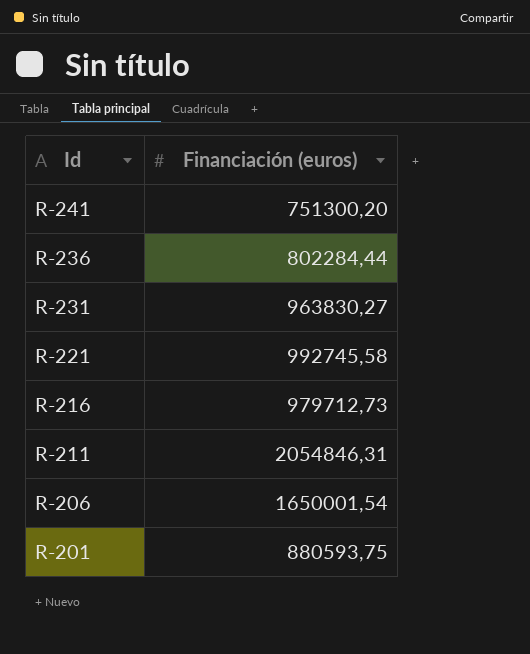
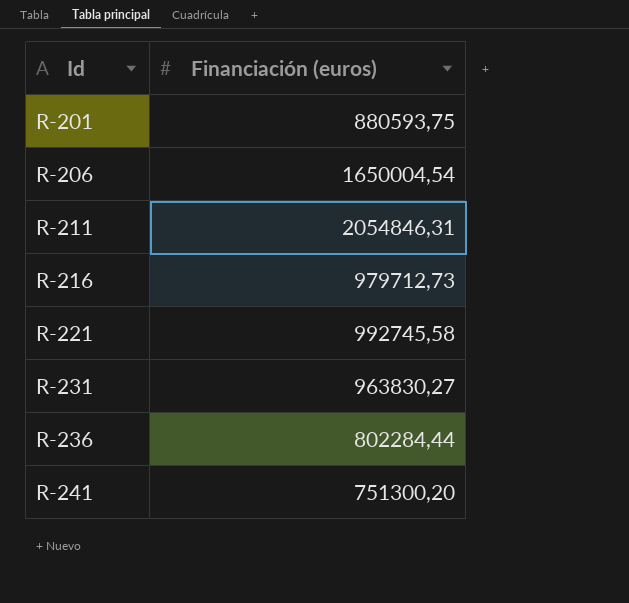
row order: Id descending -> Id ascending
R-206 | Financiación (euros): 1650001,54 -> 1650004,54

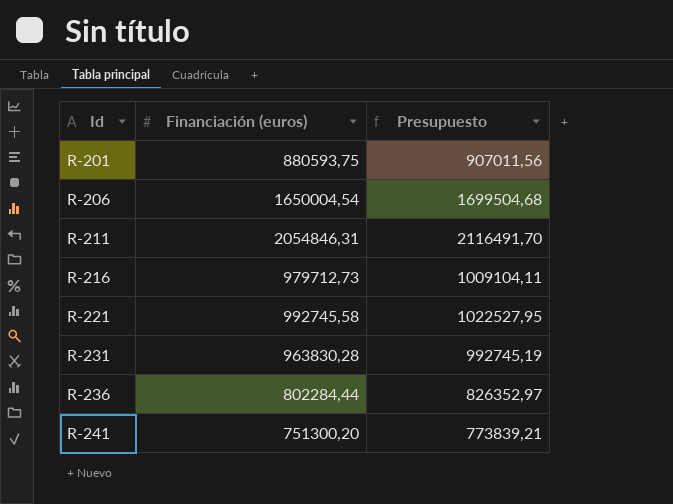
column Presupuesto | formula: none -> [Financiación (euros)] * 1,03
R-231 | Financiación (euros): 963830,27 -> 963830,28

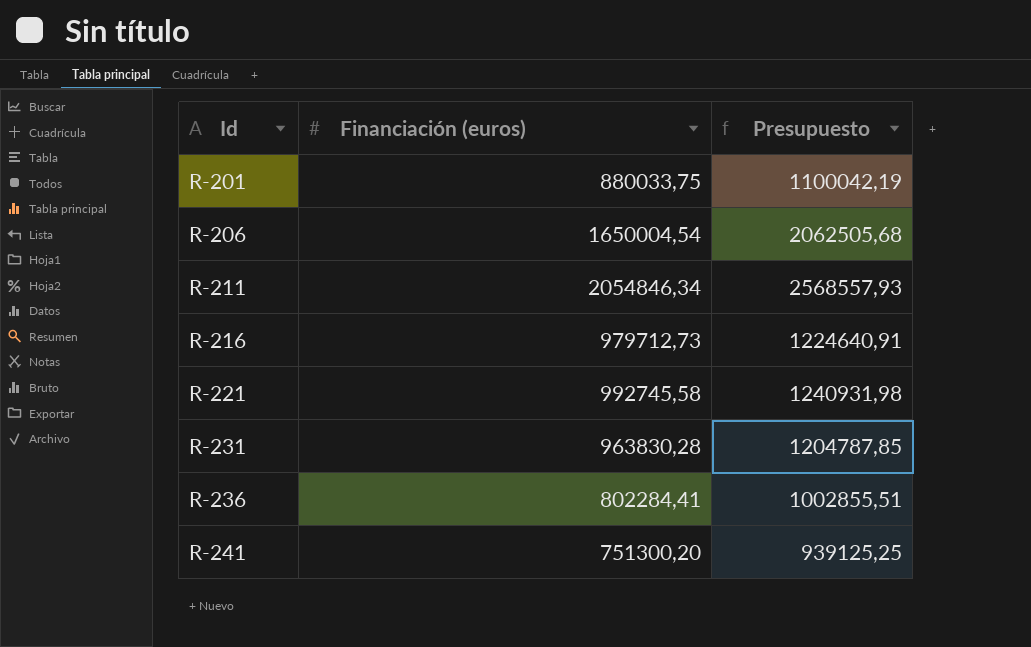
column Presupuesto | formula: [Financiación (euros)] * 1,03 -> [Financiación (euros)] * 1,25
R-201 | Financiación (euros): 880593,75 -> 880033,75
R-211 | Financiación (euros): 2054846,31 -> 2054846,34
R-236 | Financiación (euros): 802284,44 -> 802284,41

